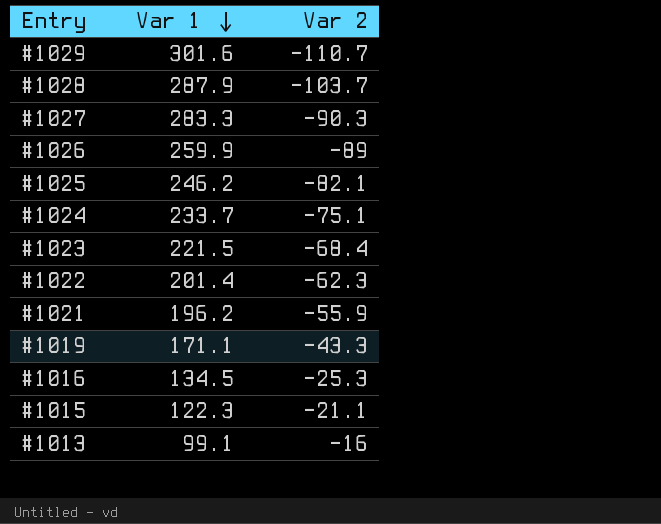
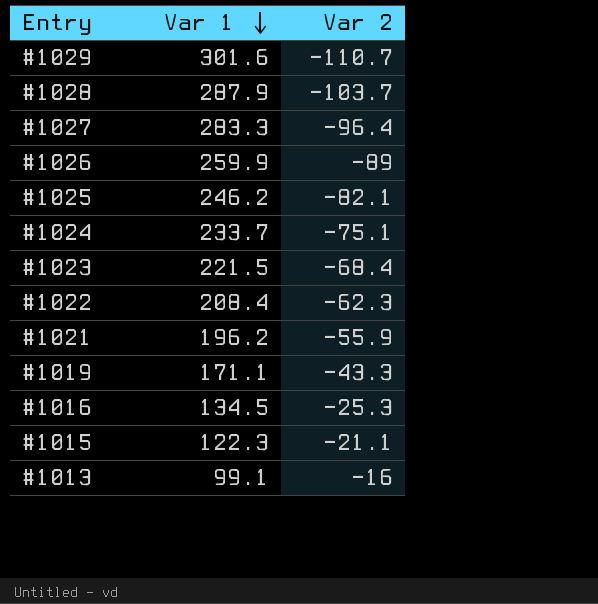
#1027 | Var 2: -90.3 -> -96.4
#1022 | Var 1: 201.4 -> 208.4

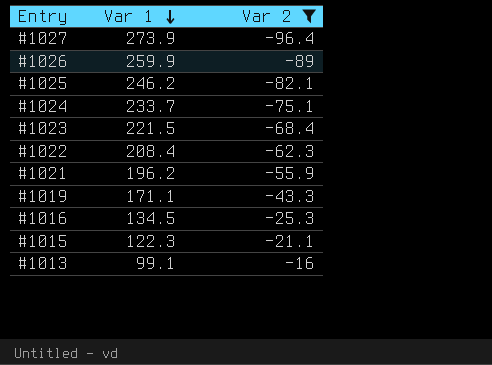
filter: none -> Var 2 >= -96.4
#1027 | Var 1: 283.3 -> 273.9

